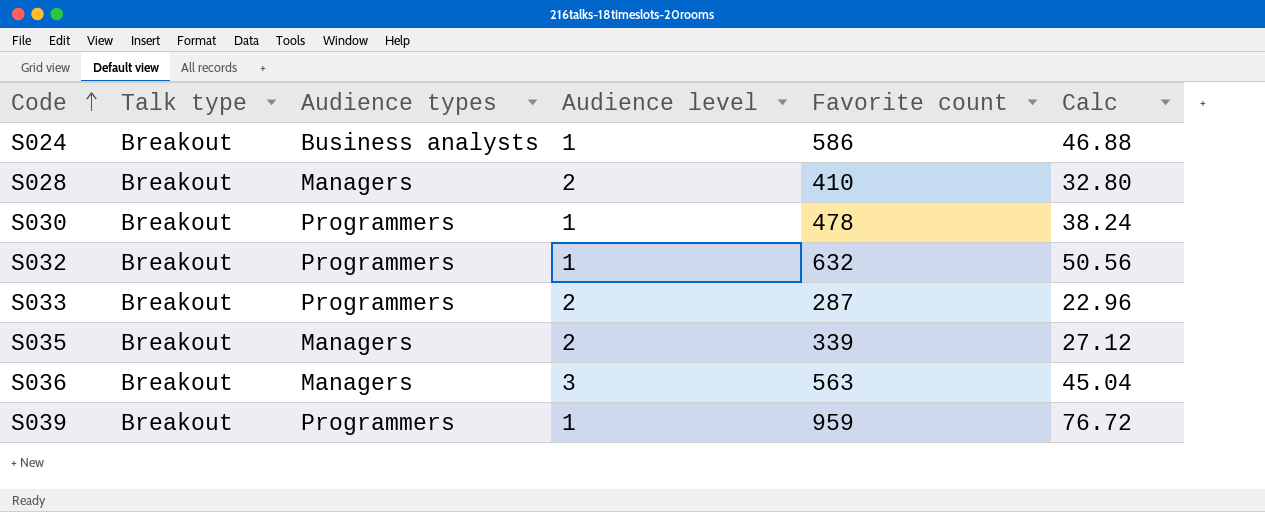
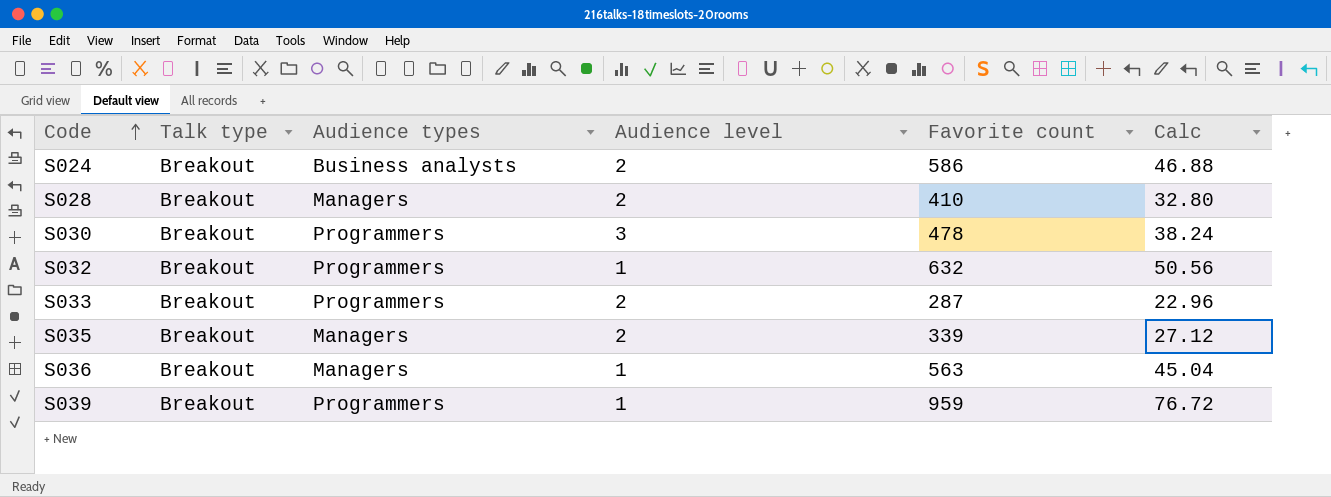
S024 | Audience level: 1 -> 2
S030 | Audience level: 1 -> 3
S036 | Audience level: 3 -> 1

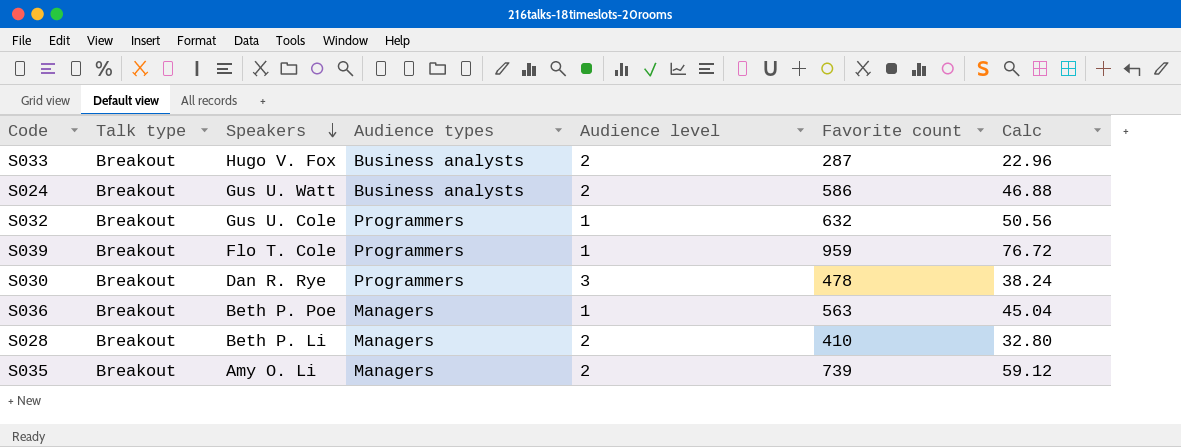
row order: Code ascending -> Speakers descending
column Speakers | position: none -> 3
S033 | Audience types: Programmers -> Business analysts
S035 | Favorite count: 339 -> 739
S035 | Calc: 27.12 -> 59.12

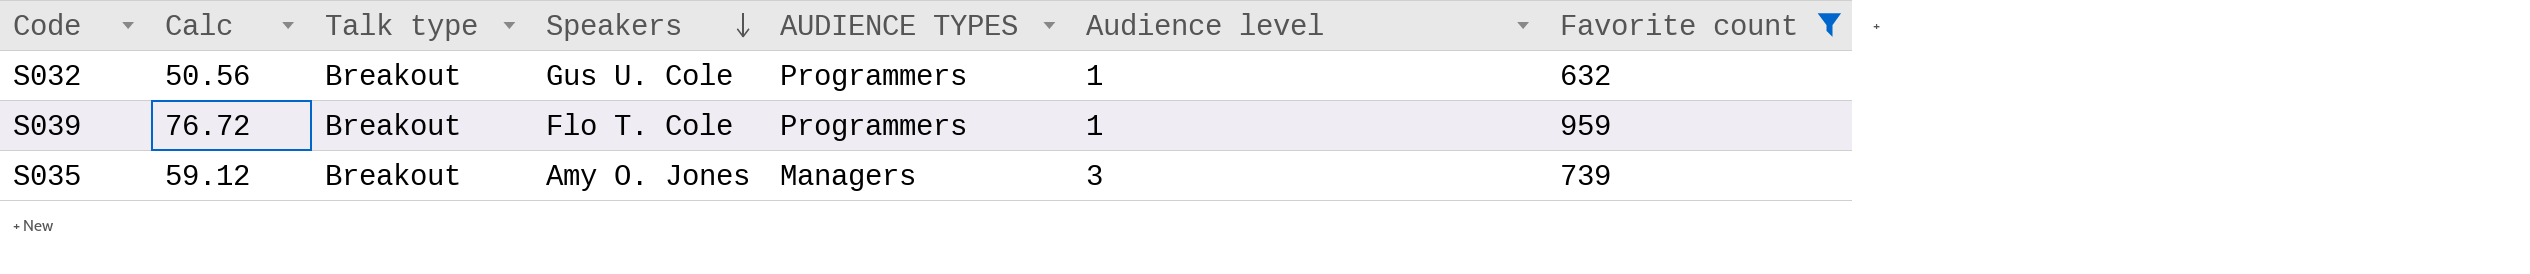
filter: none -> Favorite count >= 632
column Calc | position: 7 -> 2
column name: Audience types -> AUDIENCE TYPES
S035 | Speakers: Amy O. Li -> Amy O. Jones
S035 | Audience level: 2 -> 3

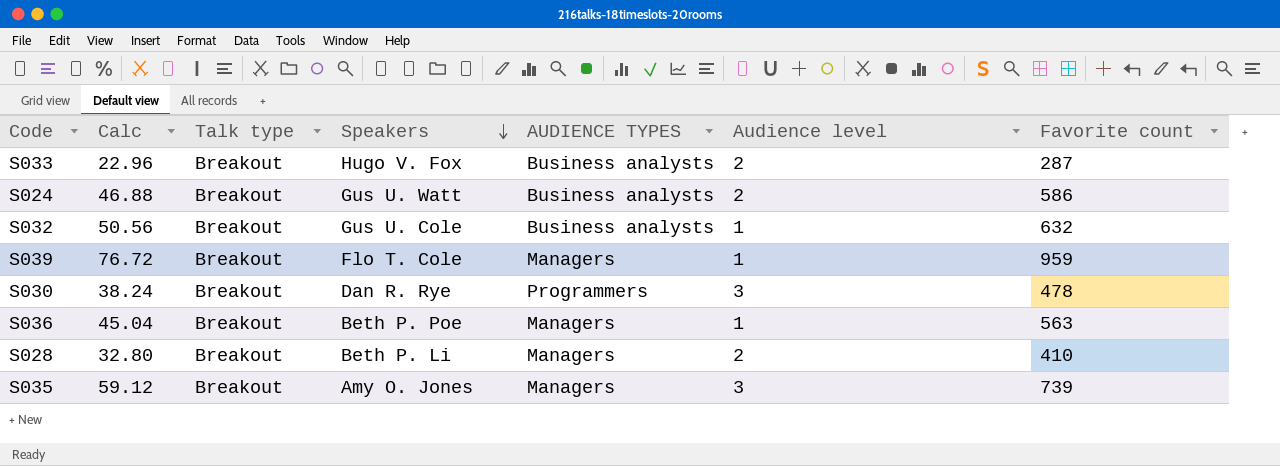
filter: Favorite count >= 632 -> none
S032 | AUDIENCE TYPES: Programmers -> Business analysts
S039 | AUDIENCE TYPES: Programmers -> Managers

